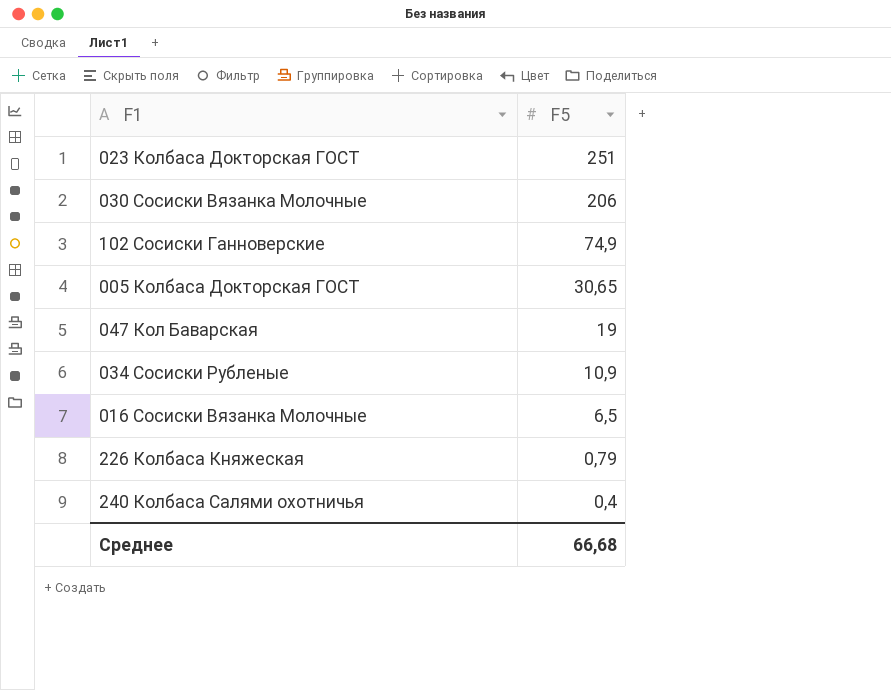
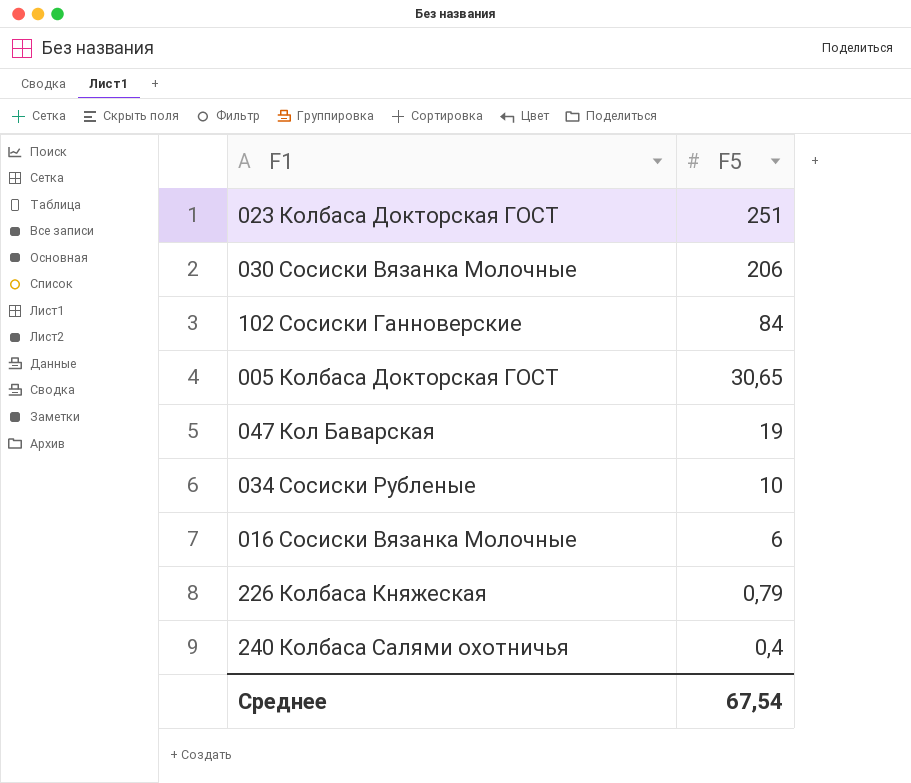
102 Сосиски Ганноверские | F5: 74,9 -> 84
034 Сосиски Рубленые | F5: 10,9 -> 10
016 Сосиски Вязанка Молочные | F5: 6,5 -> 6
Среднее | F5: 66,68 -> 67,54

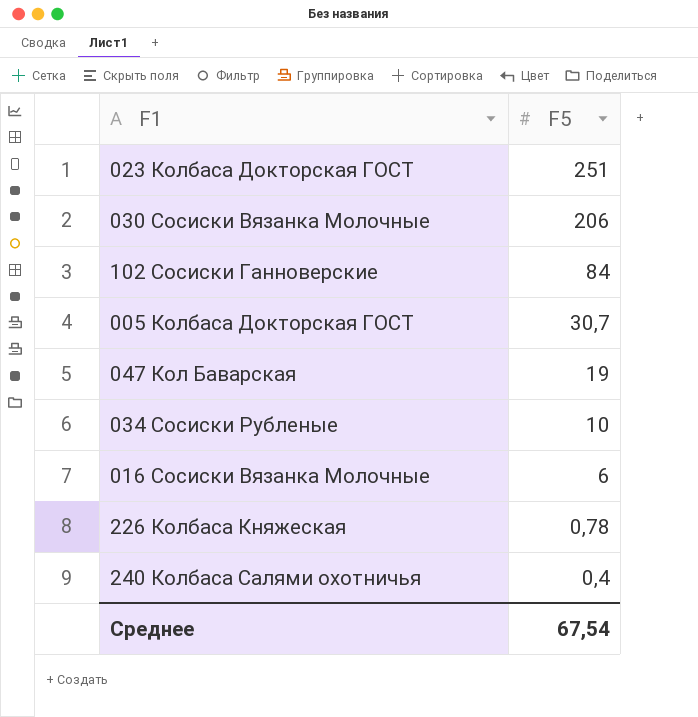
005 Колбаса Докторская ГОСТ | F5: 30,65 -> 30,7
226 Колбаса Княжеская | F5: 0,79 -> 0,78

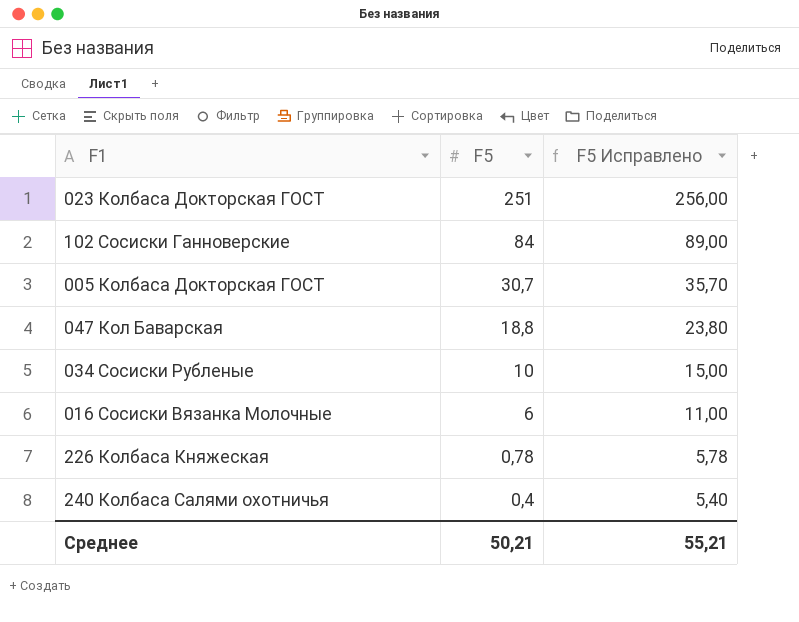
column F5 Исправлено | formula: none -> [F5] + 5
row 030 Сосиски Вязанка Молочные: 206 -> none
047 Кол Баварская | F5: 19 -> 18,8
Среднее | F5: 67,54 -> 50,21

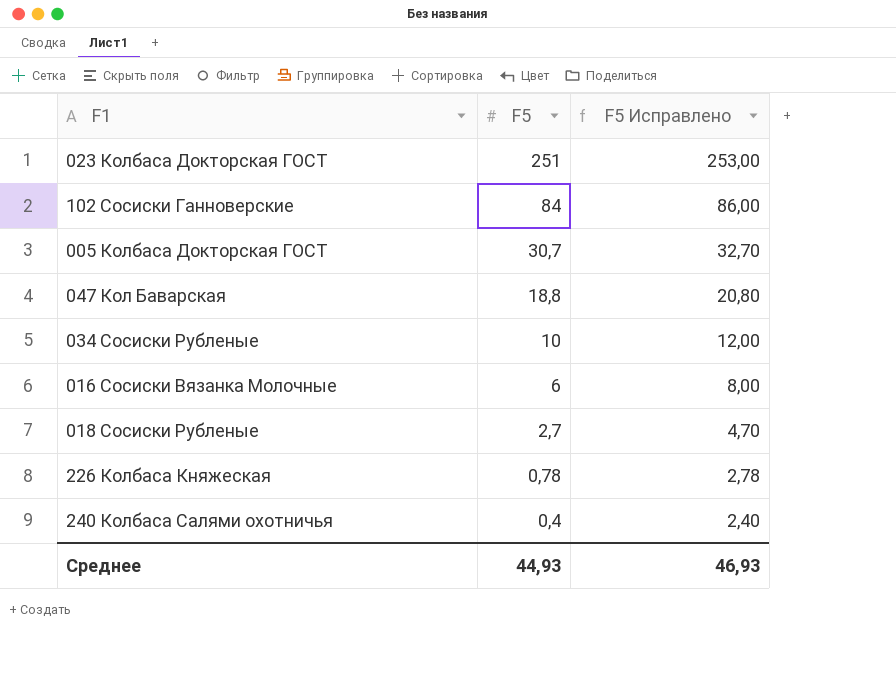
column F5 Исправлено | formula: [F5] + 5 -> [F5] + 2
row 018 Сосиски Рубленые: none -> 2,7 | 4,70
Среднее | F5: 50,21 -> 44,93
Среднее | F5 Исправлено: 55,21 -> 46,93

